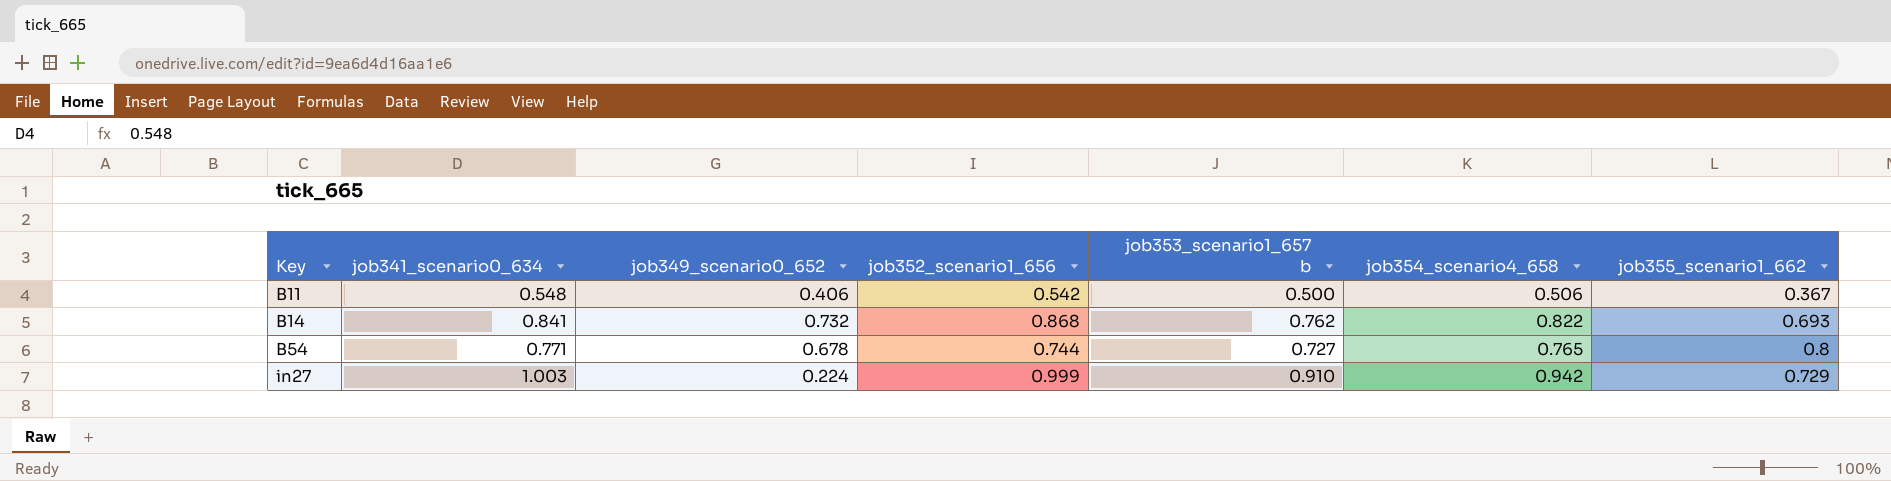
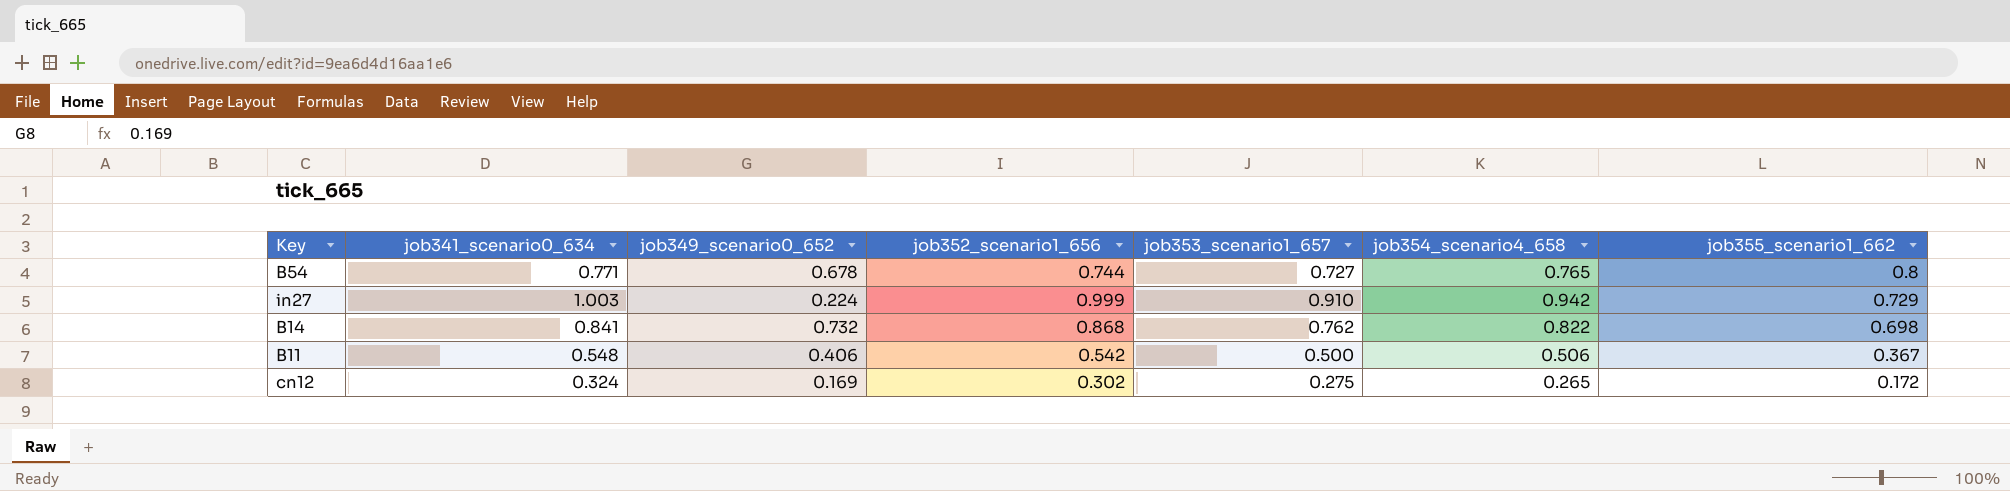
row order: Key ascending -> job355_scenario1_662 descending
column name: job353_scenario1_657 b -> job353_scenario1_657
B14 | job355_scenario1_662: 0.693 -> 0.698
row cn12: none -> 0.324 | 0.169 | 0.302 | 0.275 | 0.265 | 0.172

